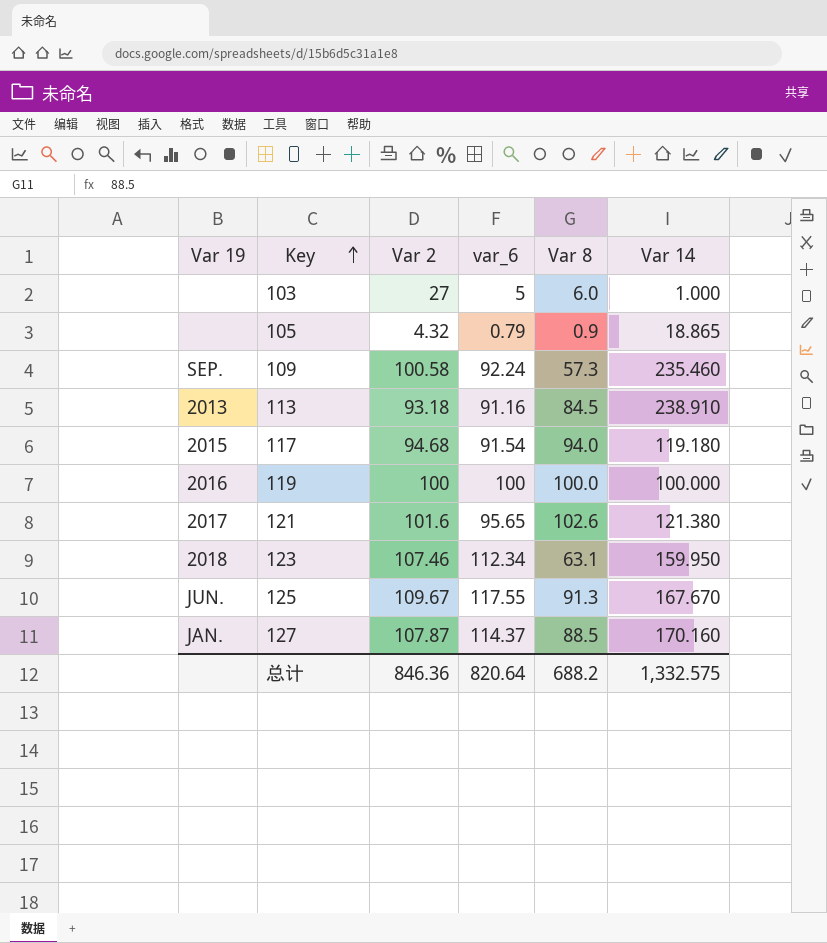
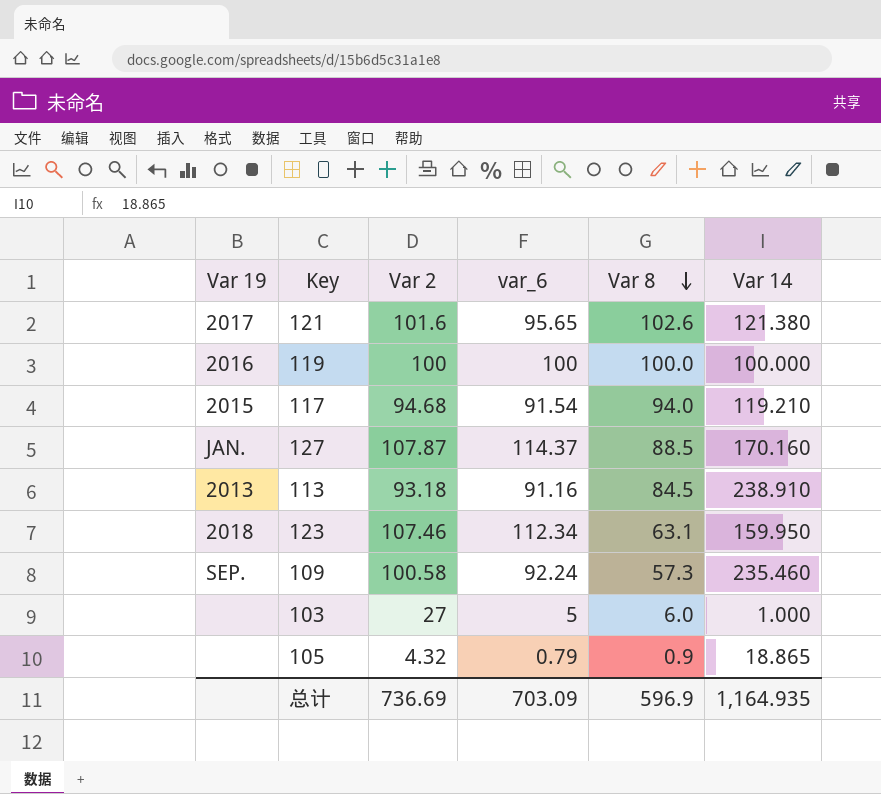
row order: Key ascending -> Var 8 descending
row 125: JUN. | 109.67 | 117.55 | 91.3 | 167.670 -> none
117 | Var 14: 119.180 -> 119.210
总计 | Var 2: 846.36 -> 736.69
总计 | var_6: 820.64 -> 703.09
总计 | Var 8: 688.2 -> 596.9
总计 | Var 14: 1,332.575 -> 1,164.935

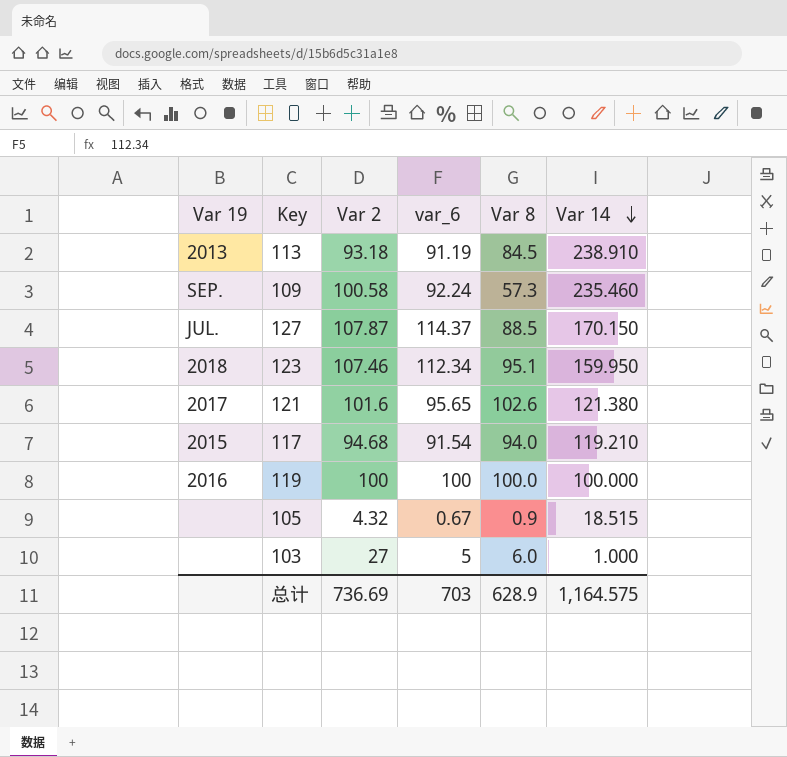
row order: Var 8 descending -> Var 14 descending
113 | var_6: 91.16 -> 91.19
127 | Var 19: JAN. -> JUL.
127 | Var 14: 170.160 -> 170.150
123 | Var 8: 63.1 -> 95.1
105 | var_6: 0.79 -> 0.67
105 | Var 14: 18.865 -> 18.515
总计 | var_6: 703.09 -> 703
总计 | Var 8: 596.9 -> 628.9
总计 | Var 14: 1,164.935 -> 1,164.575

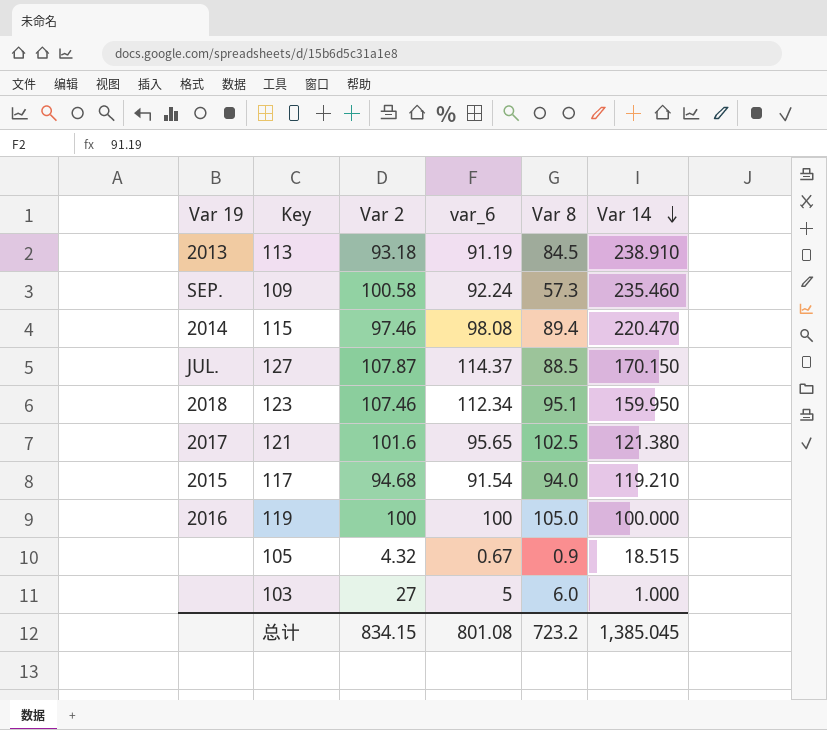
row 115: none -> 2014 | 97.46 | 98.08 | 89.4 | 220.470
121 | Var 8: 102.6 -> 102.5
119 | Var 8: 100.0 -> 105.0
总计 | Var 2: 736.69 -> 834.15
总计 | var_6: 703 -> 801.08
总计 | Var 8: 628.9 -> 723.2
总计 | Var 14: 1,164.575 -> 1,385.045

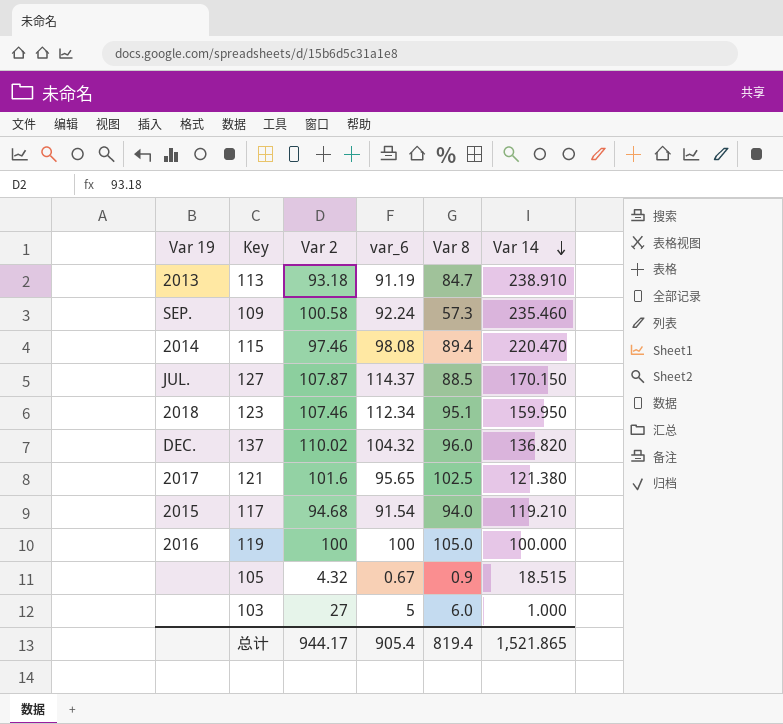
113 | Var 8: 84.5 -> 84.7
row 137: none -> DEC. | 110.02 | 104.32 | 96.0 | 136.820
总计 | Var 2: 834.15 -> 944.17
总计 | var_6: 801.08 -> 905.4
总计 | Var 8: 723.2 -> 819.4
总计 | Var 14: 1,385.045 -> 1,521.865

